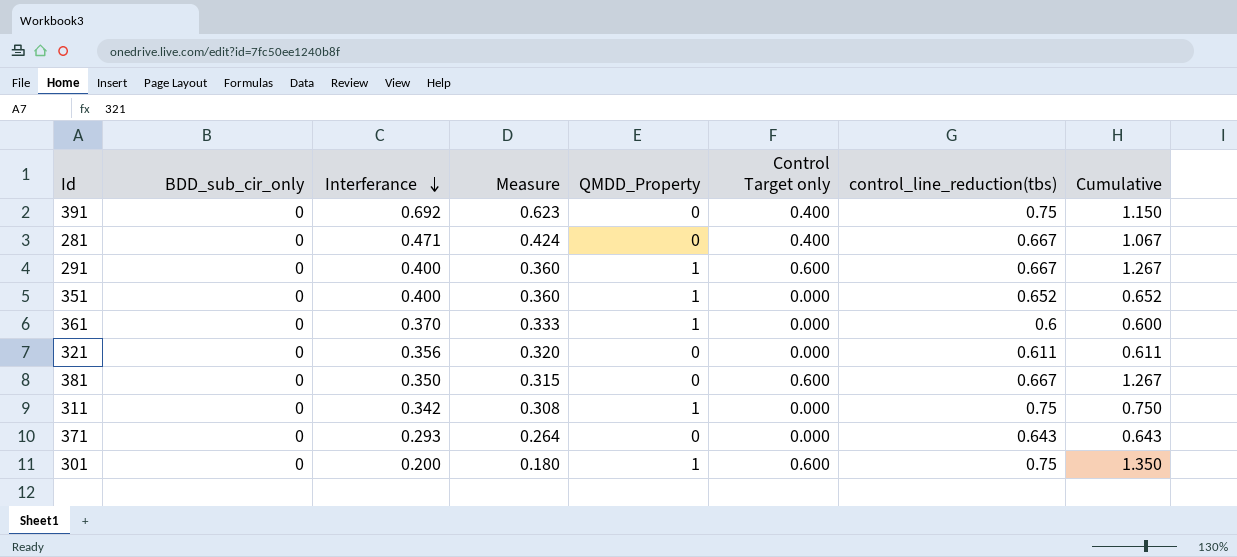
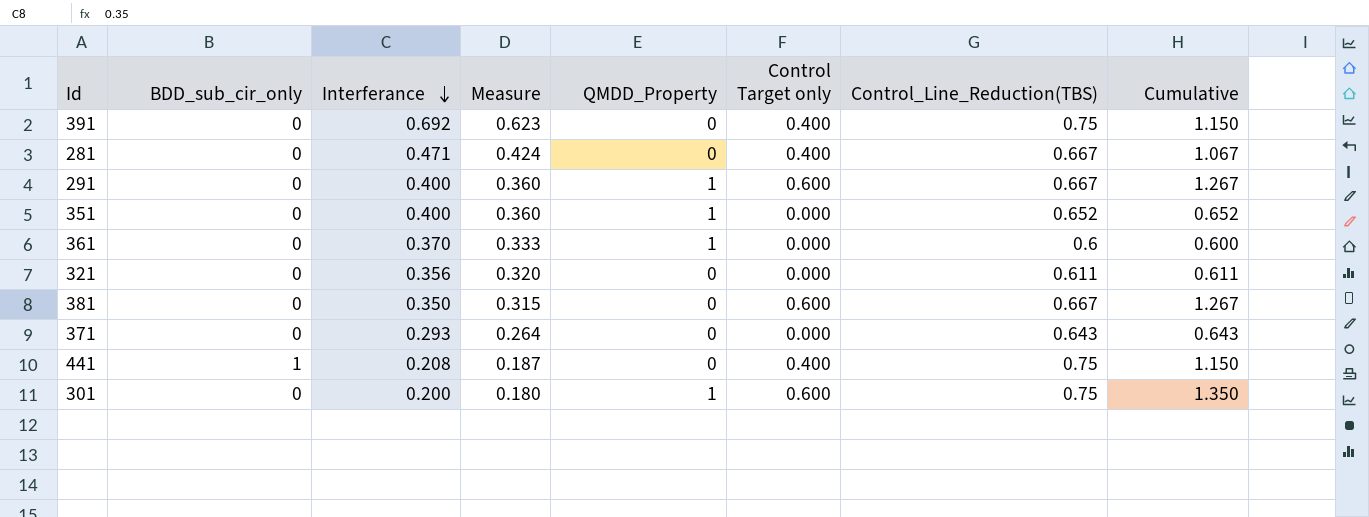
column name: control_line_reduction(tbs) -> Control_Line_Reduction(TBS)
row 311: 0 | 0.342 | 0.308 | 1 | 0.000 | 0.75 | 0.750 -> none
row 441: none -> 1 | 0.208 | 0.187 | 0 | 0.400 | 0.75 | 1.150

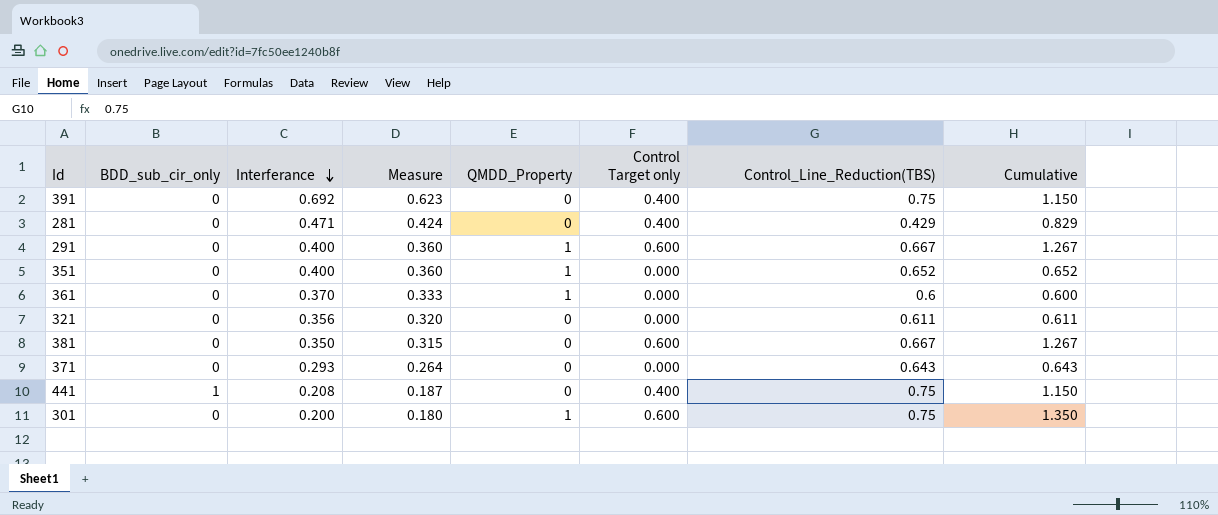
281 | Control_Line_Reduction(TBS): 0.667 -> 0.429
281 | Cumulative: 1.067 -> 0.829

